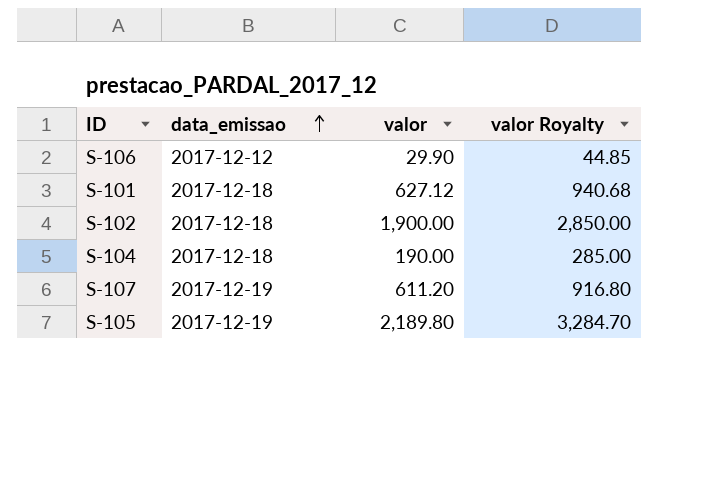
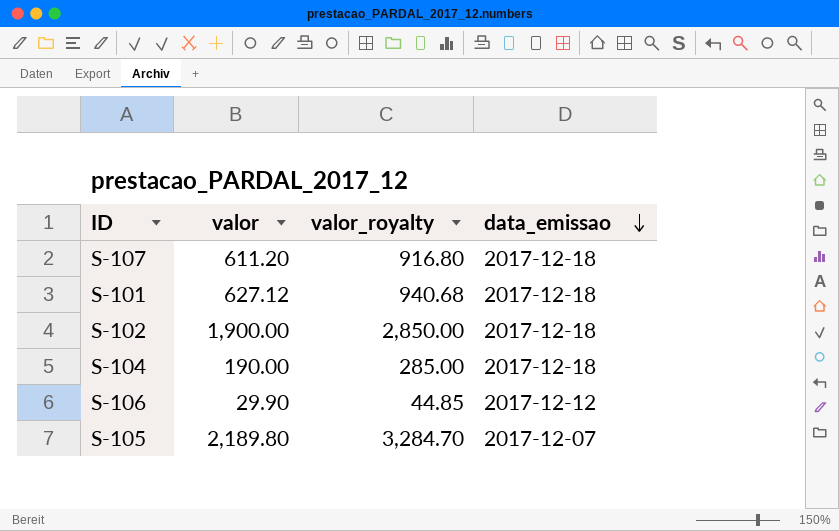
row order: data_emissao ascending -> data_emissao descending
column name: valor Royalty -> valor_royalty
column data_emissao | position: 2 -> 4
S-107 | data_emissao: 2017-12-19 -> 2017-12-18
S-105 | data_emissao: 2017-12-19 -> 2017-12-07

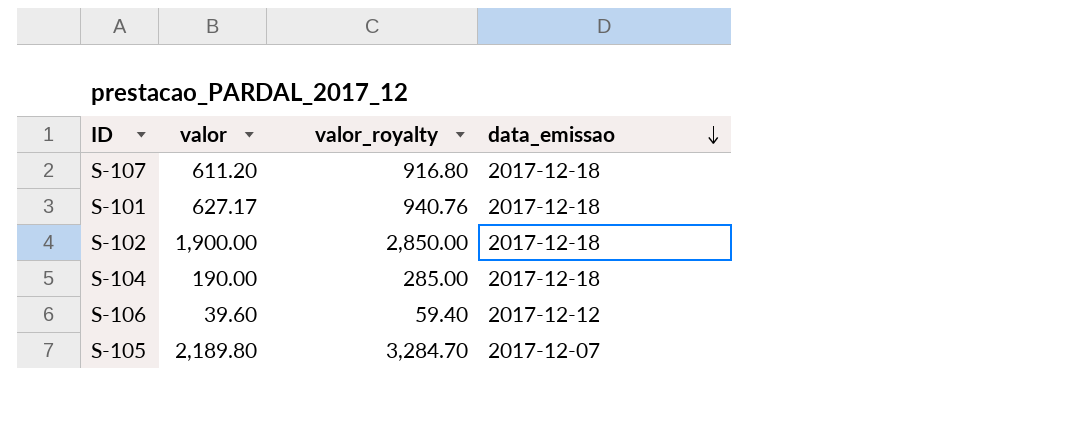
S-101 | valor: 627.12 -> 627.17
S-101 | valor_royalty: 940.68 -> 940.76
S-106 | valor: 29.90 -> 39.60
S-106 | valor_royalty: 44.85 -> 59.40

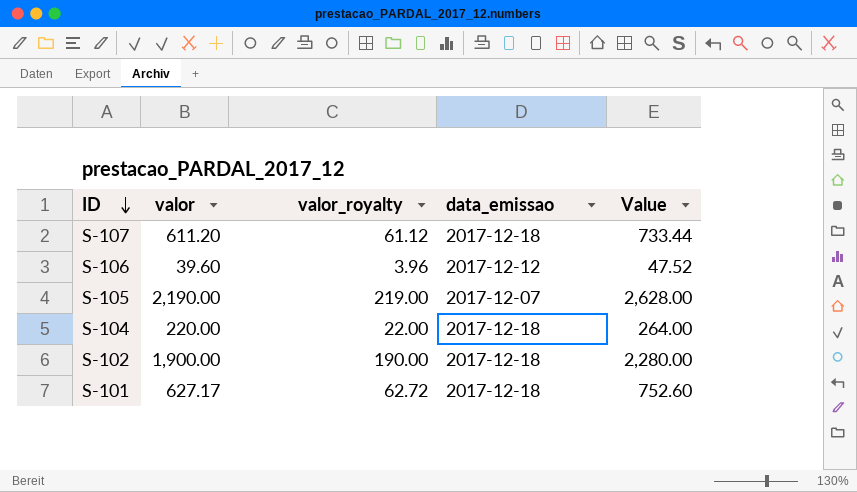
row order: data_emissao descending -> ID descending
column valor_royalty | formula: [valor] * 1.5 -> [valor] * 0.1
column Value | formula: none -> [valor] * 1.2
S-105 | valor: 2,189.80 -> 2,190.00
S-104 | valor: 190.00 -> 220.00

